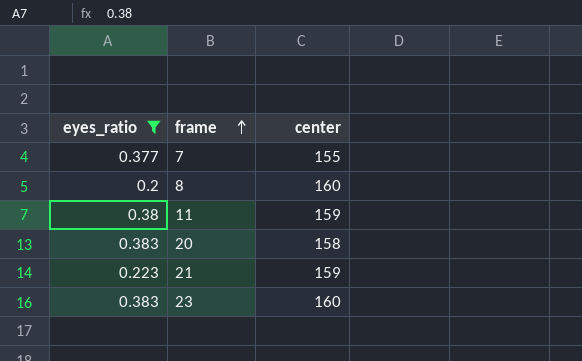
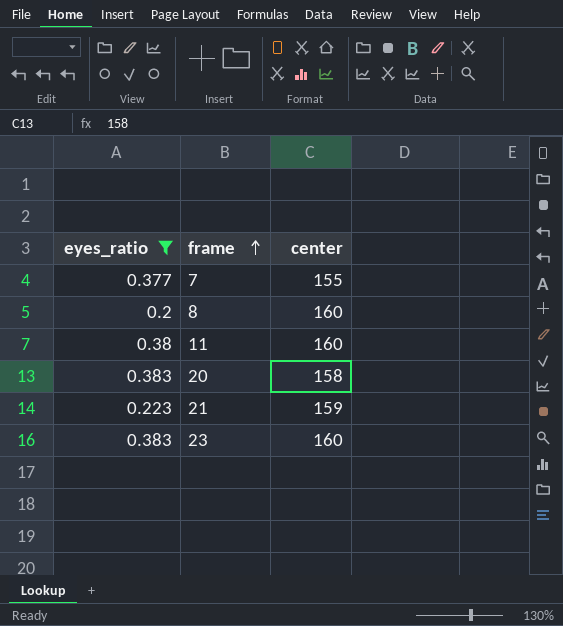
11 | center: 159 -> 160

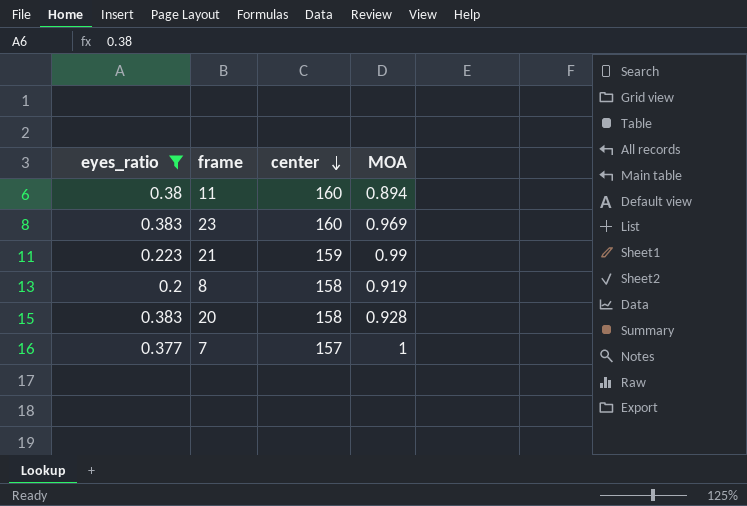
row order: frame ascending -> center descending
column MOA | position: none -> 4
8 | center: 160 -> 158
7 | center: 155 -> 157

